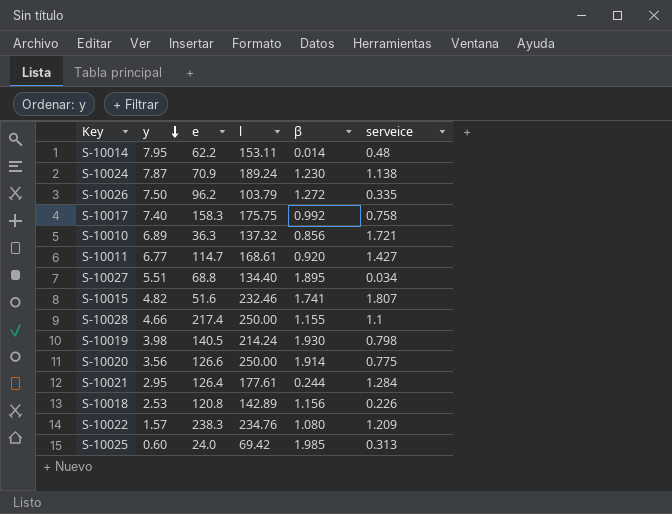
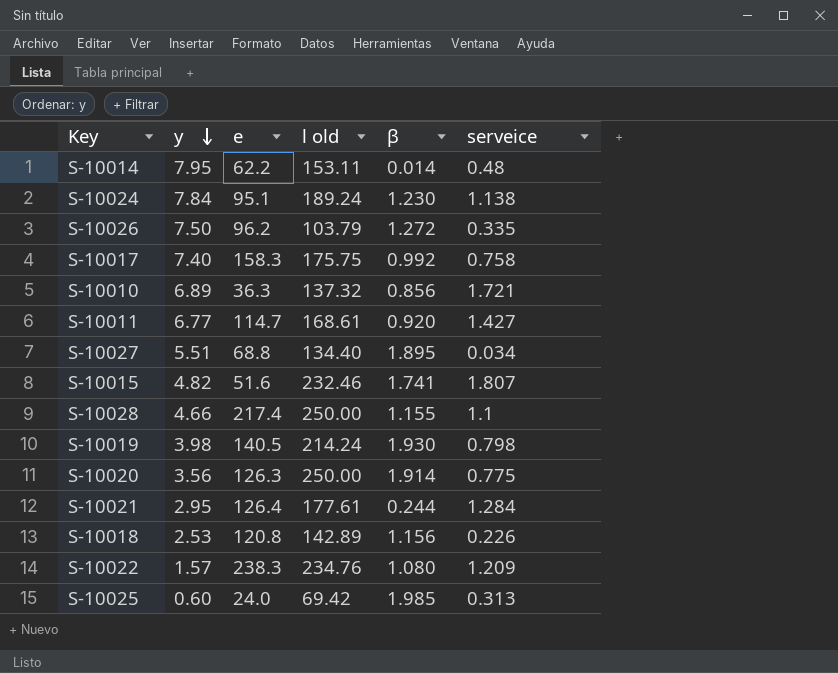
column name: l -> l old
S-10024 | y: 7.87 -> 7.84
S-10024 | e: 70.9 -> 95.1
S-10020 | e: 126.6 -> 126.3

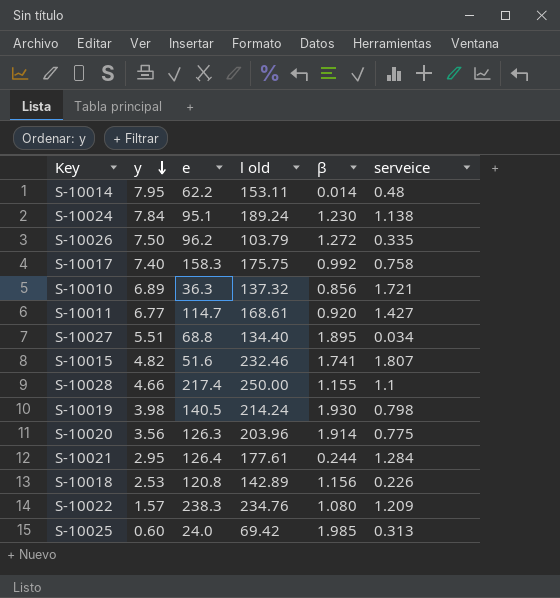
S-10020 | l old: 250.00 -> 203.96

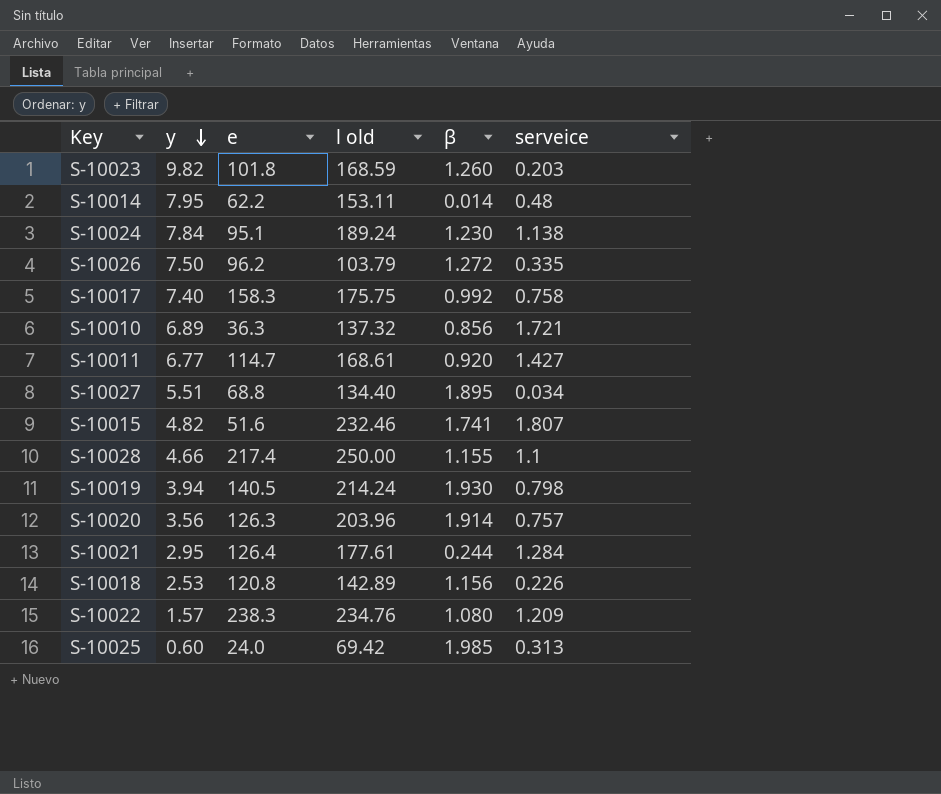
row S-10023: none -> 9.82 | 101.8 | 168.59 | 1.260 | 0.203
S-10019 | y: 3.98 -> 3.94
S-10020 | serveice: 0.775 -> 0.757

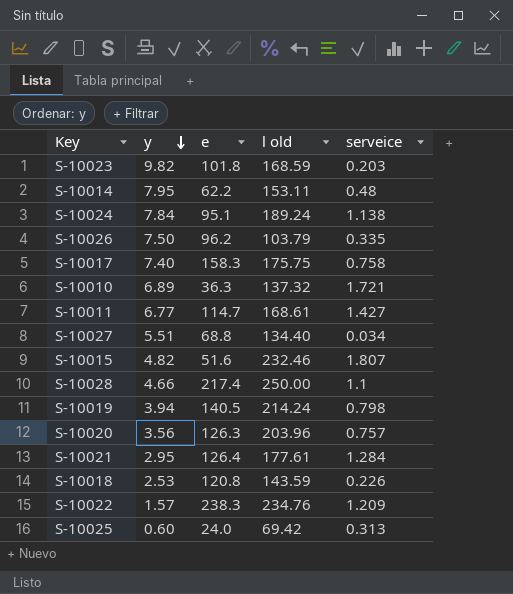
column β | position: 5 -> none
S-10018 | l old: 142.89 -> 143.59

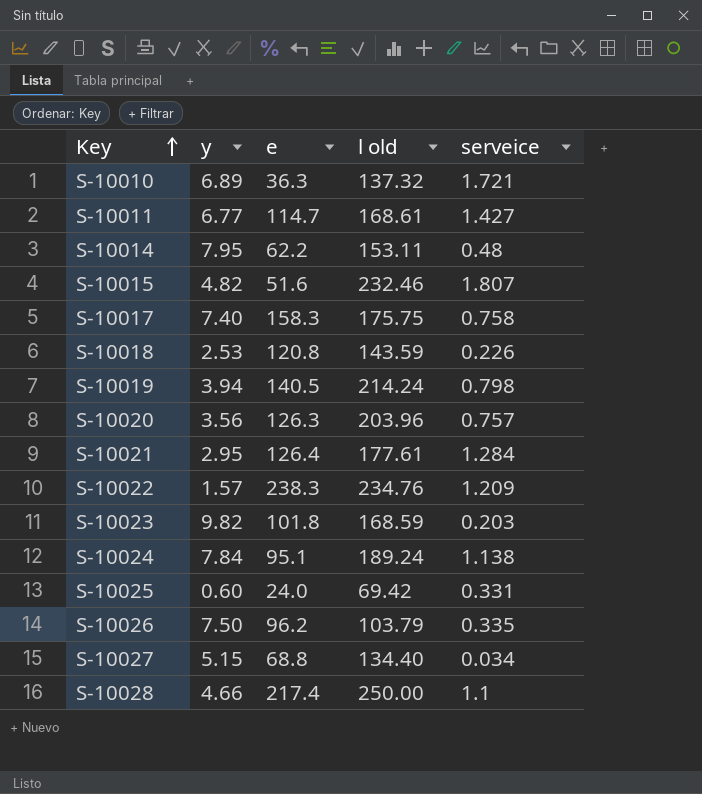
row order: y descending -> Key ascending
S-10025 | serveice: 0.313 -> 0.331
S-10027 | y: 5.51 -> 5.15

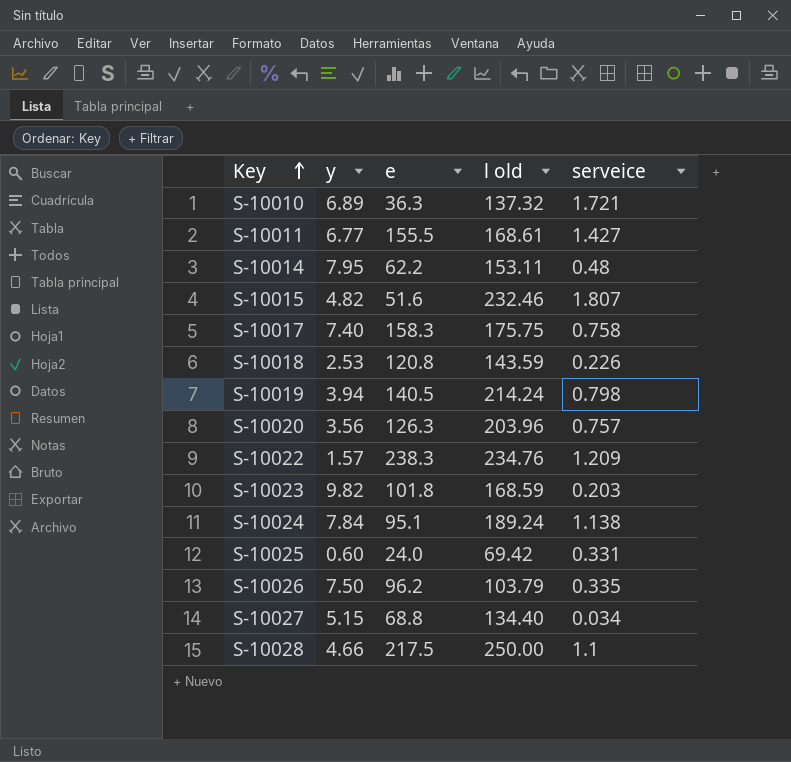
row S-10021: 2.95 | 126.4 | 177.61 | 1.284 -> none
S-10011 | e: 114.7 -> 155.5
S-10028 | e: 217.4 -> 217.5

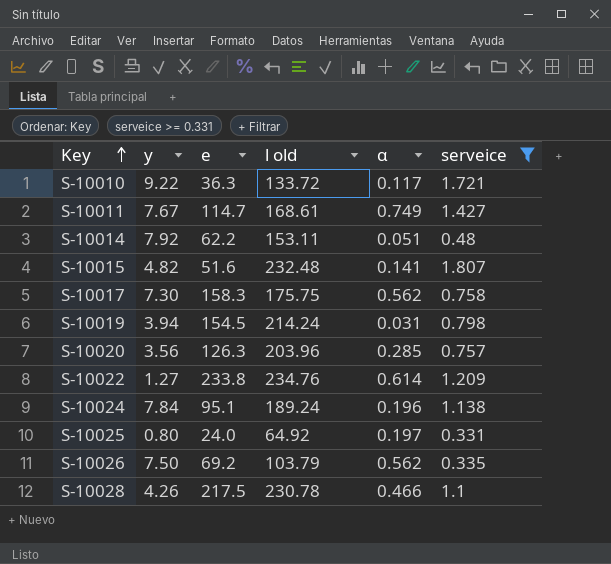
filter: none -> serveice >= 0.331
column α | position: none -> 5
S-10010 | y: 6.89 -> 9.22
S-10010 | l old: 137.32 -> 133.72
S-10011 | y: 6.77 -> 7.67
S-10011 | e: 155.5 -> 114.7
S-10014 | y: 7.95 -> 7.92
S-10015 | l old: 232.46 -> 232.48
S-10017 | y: 7.40 -> 7.30
S-10019 | e: 140.5 -> 154.5
S-10022 | y: 1.57 -> 1.27
S-10022 | e: 238.3 -> 233.8
S-10025 | y: 0.60 -> 0.80
S-10025 | l old: 69.42 -> 64.92
S-10026 | e: 96.2 -> 69.2
S-10028 | y: 4.66 -> 4.26
S-10028 | l old: 250.00 -> 230.78

